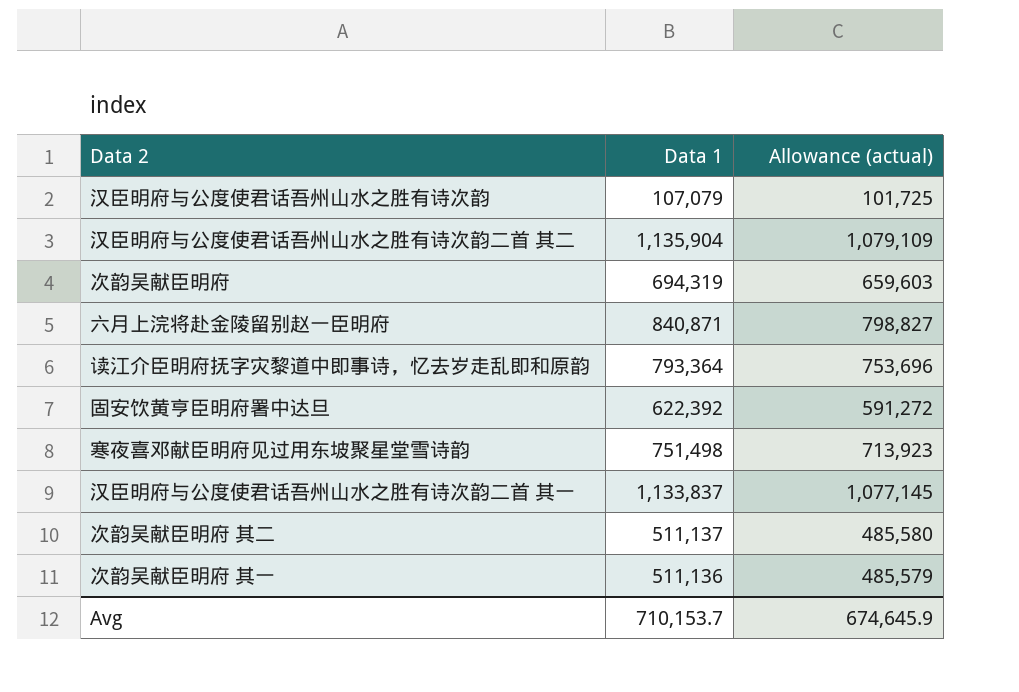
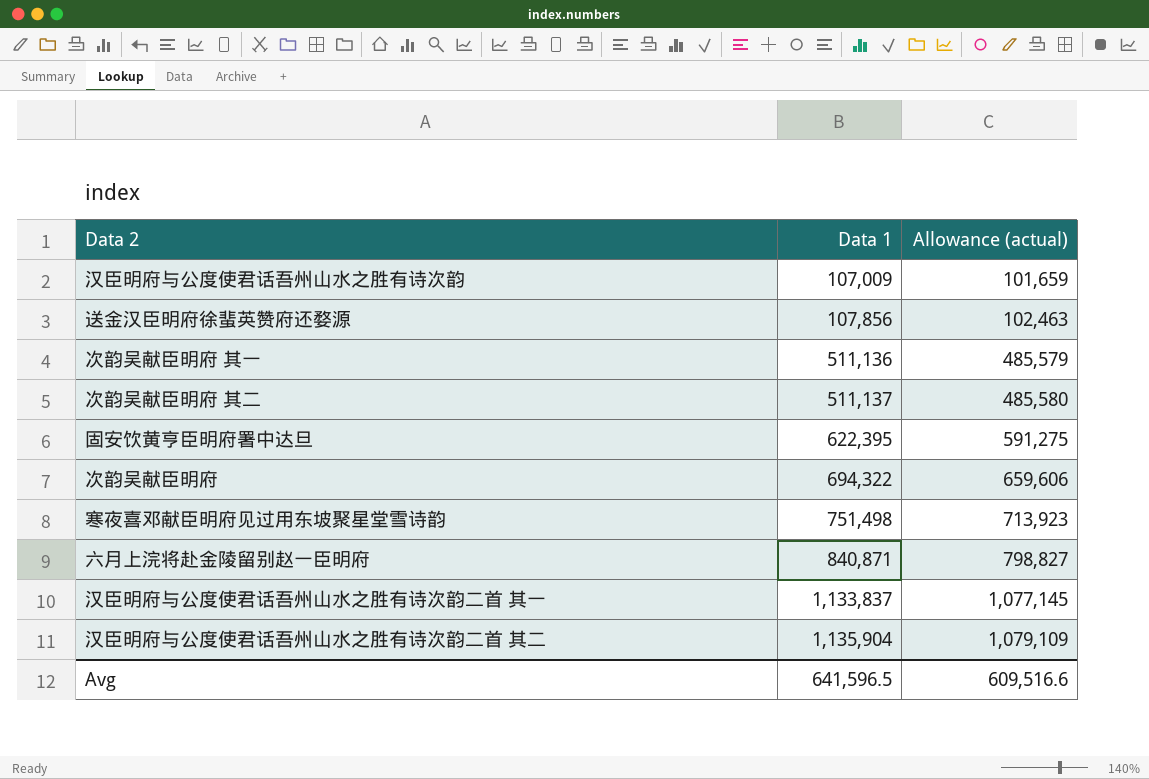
row order: none -> Data 1 ascending
row 读江介臣明府抚字灾黎道中即事诗，忆去岁走乱即和原韵: 793,364 | 753,696 -> none
汉臣明府与公度使君话吾州山水之胜有诗次韵 | Data 1: 107,079 -> 107,009
汉臣明府与公度使君话吾州山水之胜有诗次韵 | Allowance (actual): 101,725 -> 101,659
row 送金汉臣明府徐蜚英赞府还婺源: none -> 107,856 | 102,463
固安饮黄亨臣明府署中达旦 | Data 1: 622,392 -> 622,395
固安饮黄亨臣明府署中达旦 | Allowance (actual): 591,272 -> 591,275
次韵吴献臣明府 | Data 1: 694,319 -> 694,322
次韵吴献臣明府 | Allowance (actual): 659,603 -> 659,606
Avg | Data 1: 710,153.7 -> 641,596.5
Avg | Allowance (actual): 674,645.9 -> 609,516.6

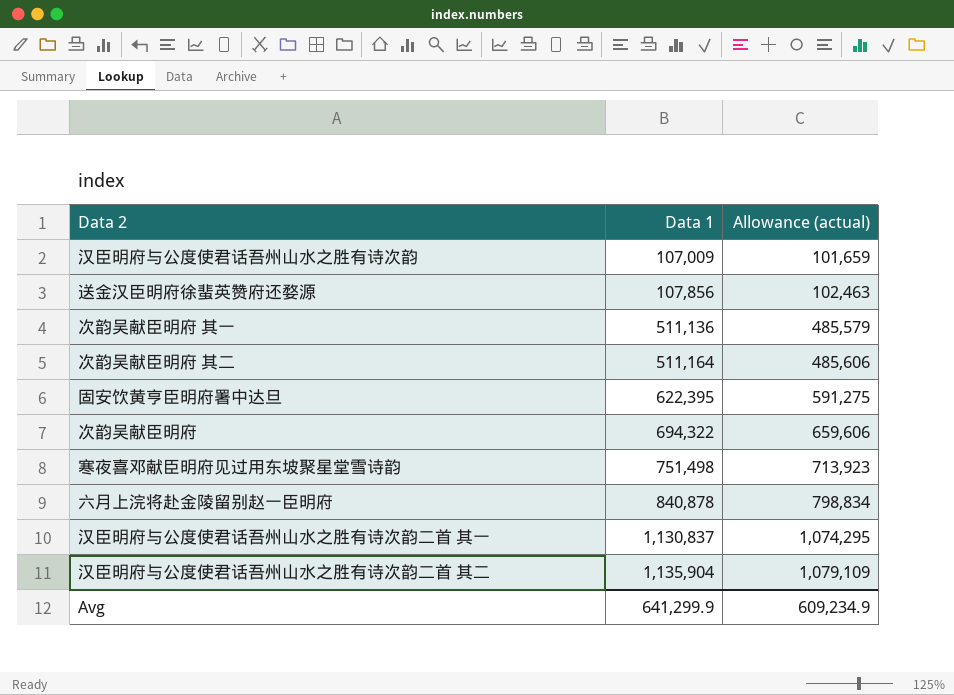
次韵吴献臣明府 其二 | Data 1: 511,137 -> 511,164
次韵吴献臣明府 其二 | Allowance (actual): 485,580 -> 485,606
六月上浣将赴金陵留别赵一臣明府 | Data 1: 840,871 -> 840,878
六月上浣将赴金陵留别赵一臣明府 | Allowance (actual): 798,827 -> 798,834
汉臣明府与公度使君话吾州山水之胜有诗次韵二首 其一 | Data 1: 1,133,837 -> 1,130,837
汉臣明府与公度使君话吾州山水之胜有诗次韵二首 其一 | Allowance (actual): 1,077,145 -> 1,074,295
Avg | Data 1: 641,596.5 -> 641,299.9
Avg | Allowance (actual): 609,516.6 -> 609,234.9

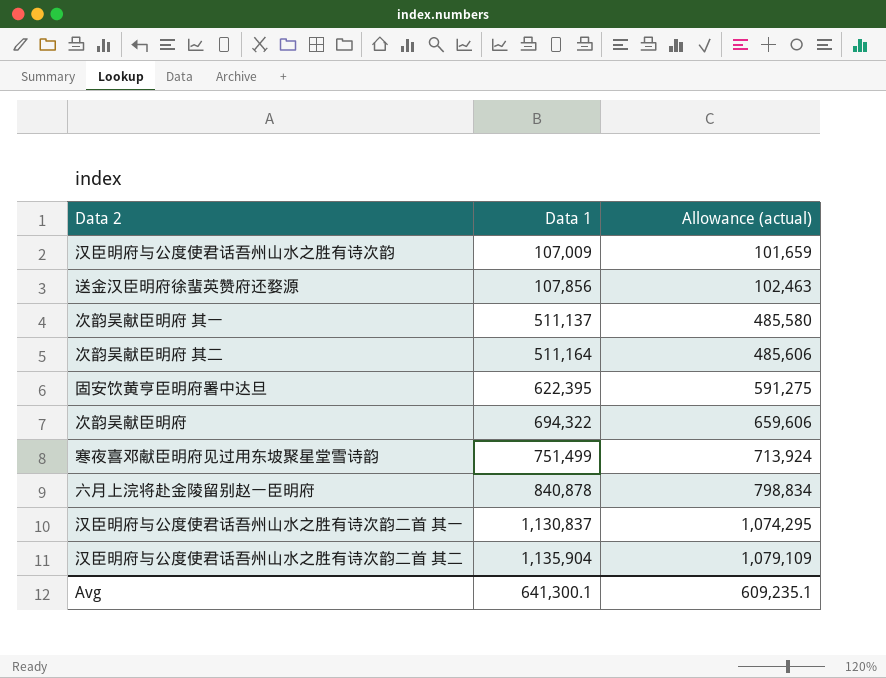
次韵吴献臣明府 其一 | Data 1: 511,136 -> 511,137
次韵吴献臣明府 其一 | Allowance (actual): 485,579 -> 485,580
寒夜喜邓献臣明府见过用东坡聚星堂雪诗韵 | Data 1: 751,498 -> 751,499
寒夜喜邓献臣明府见过用东坡聚星堂雪诗韵 | Allowance (actual): 713,923 -> 713,924
Avg | Data 1: 641,299.9 -> 641,300.1
Avg | Allowance (actual): 609,234.9 -> 609,235.1

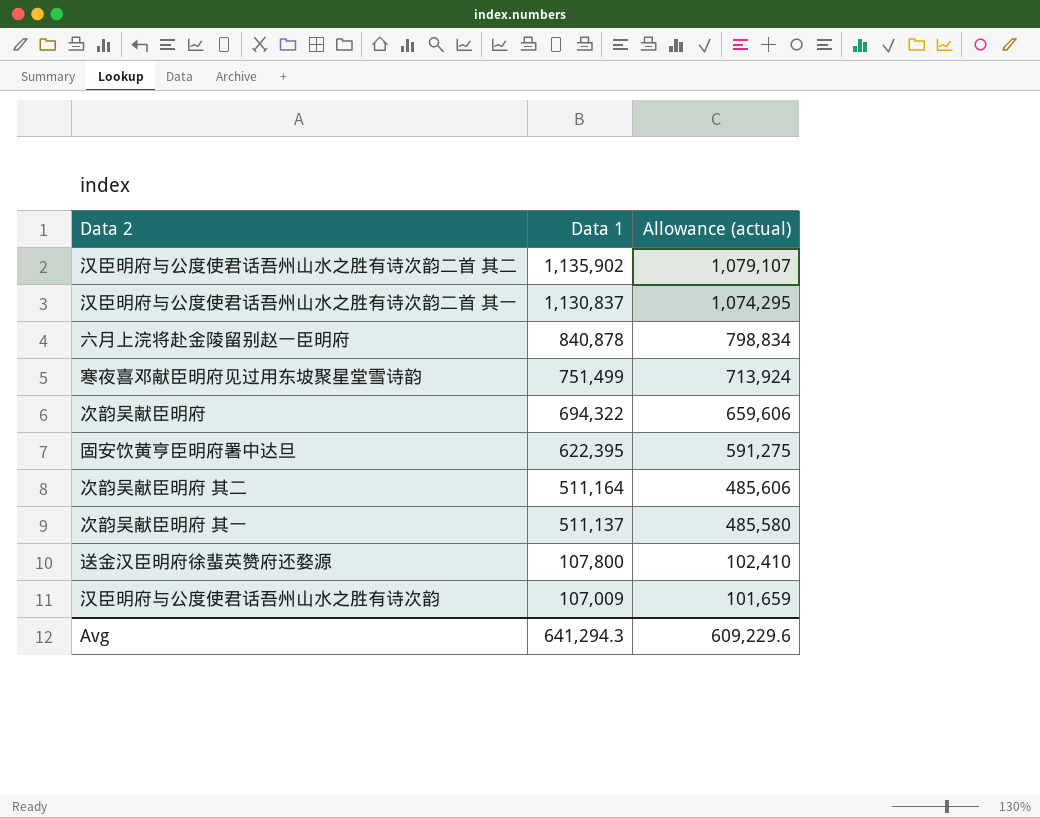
row order: Data 1 ascending -> Data 1 descending
汉臣明府与公度使君话吾州山水之胜有诗次韵二首 其二 | Data 1: 1,135,904 -> 1,135,902
汉臣明府与公度使君话吾州山水之胜有诗次韵二首 其二 | Allowance (actual): 1,079,109 -> 1,079,107
送金汉臣明府徐蜚英赞府还婺源 | Data 1: 107,856 -> 107,800
送金汉臣明府徐蜚英赞府还婺源 | Allowance (actual): 102,463 -> 102,410
Avg | Data 1: 641,300.1 -> 641,294.3
Avg | Allowance (actual): 609,235.1 -> 609,229.6

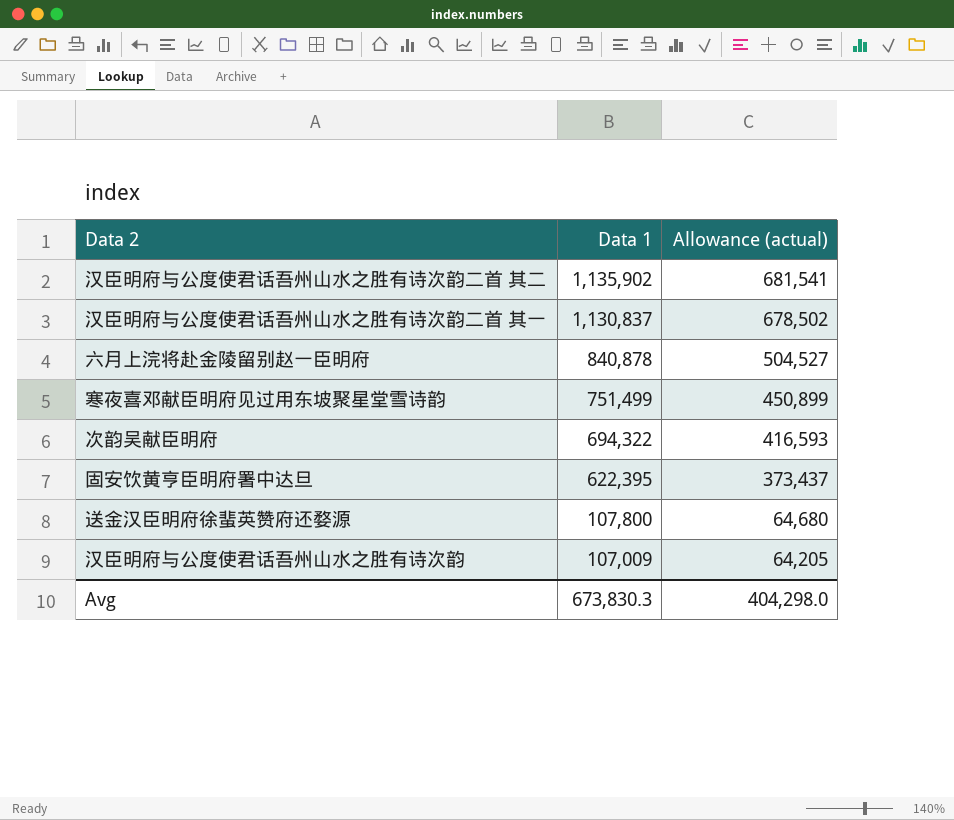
column Allowance (actual) | formula: [Data 1] * 0.95 -> [Data 1] * 0.6
row 次韵吴献臣明府 其二: 511,164 | 485,606 -> none
row 次韵吴献臣明府 其一: 511,137 | 485,580 -> none
Avg | Data 1: 641,294.3 -> 673,830.3
Avg | Allowance (actual): 609,229.6 -> 404,298.0

